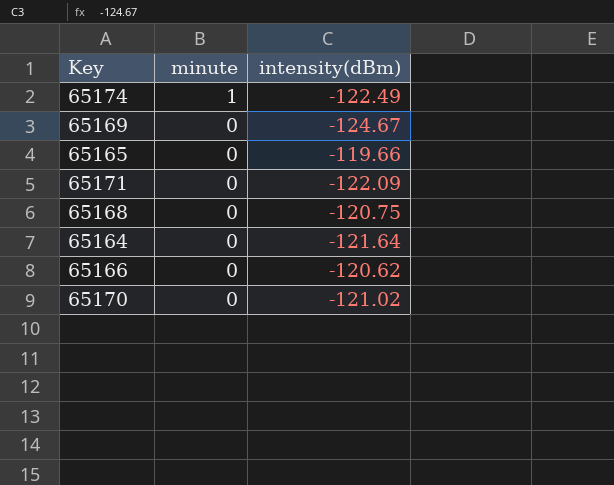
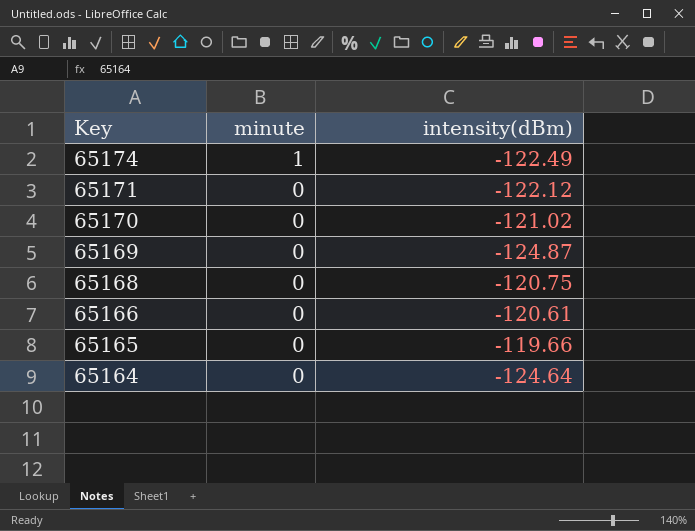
row order: minute descending -> Key descending
65171 | intensity(dBm): -122.09 -> -122.12
65169 | intensity(dBm): -124.67 -> -124.87
65166 | intensity(dBm): -120.62 -> -120.61
65164 | intensity(dBm): -121.64 -> -124.64

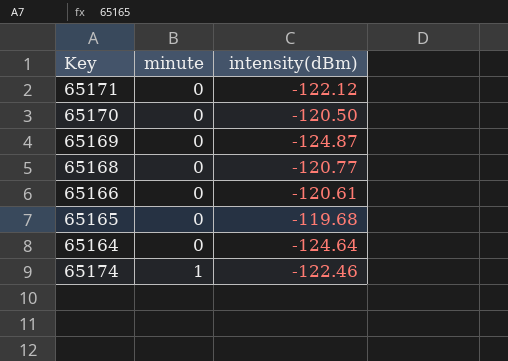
row order: Key descending -> minute ascending
65170 | intensity(dBm): -121.02 -> -120.50
65168 | intensity(dBm): -120.75 -> -120.77
65165 | intensity(dBm): -119.66 -> -119.68
65174 | intensity(dBm): -122.49 -> -122.46

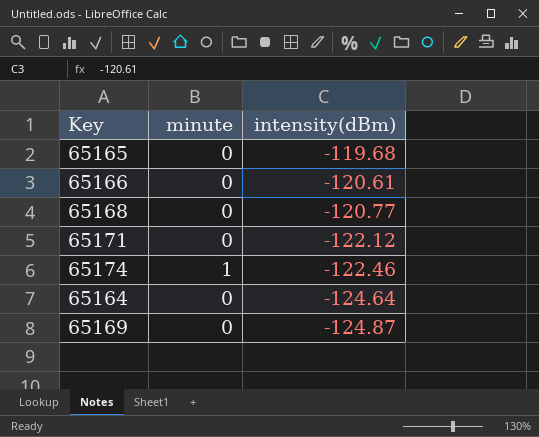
row order: minute ascending -> intensity(dBm) descending
row 65170: 0 | -120.50 -> none

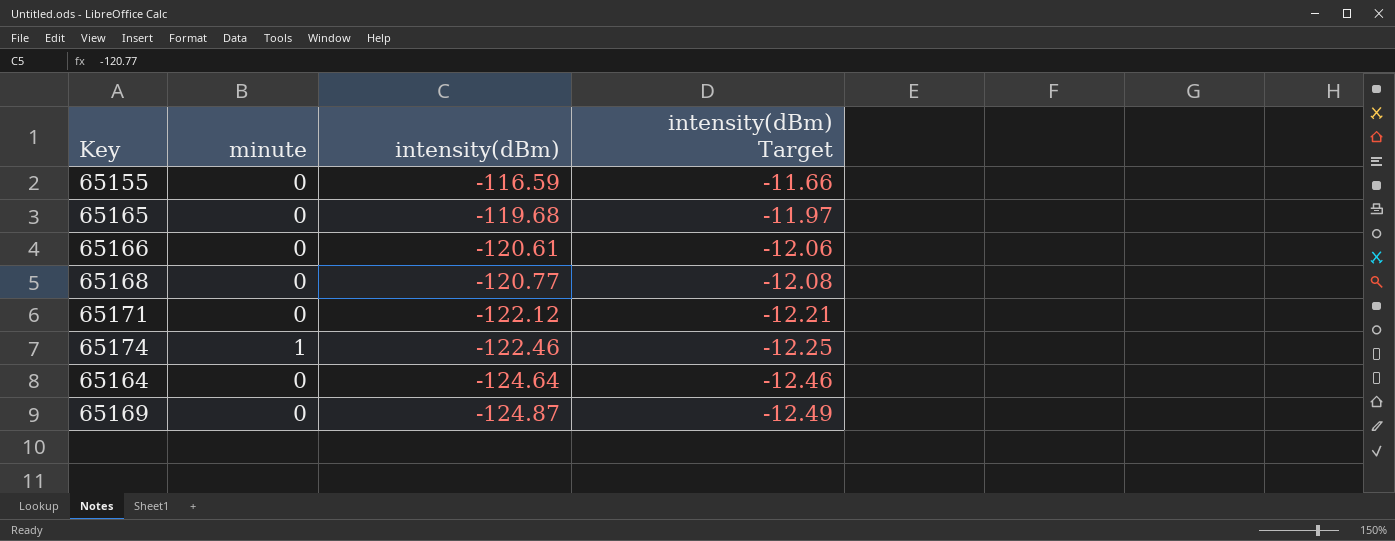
column intensity(dBm) Target | formula: none -> [intensity(dBm)] * 0.1
row 65155: none -> 0 | -116.59 | -11.66

